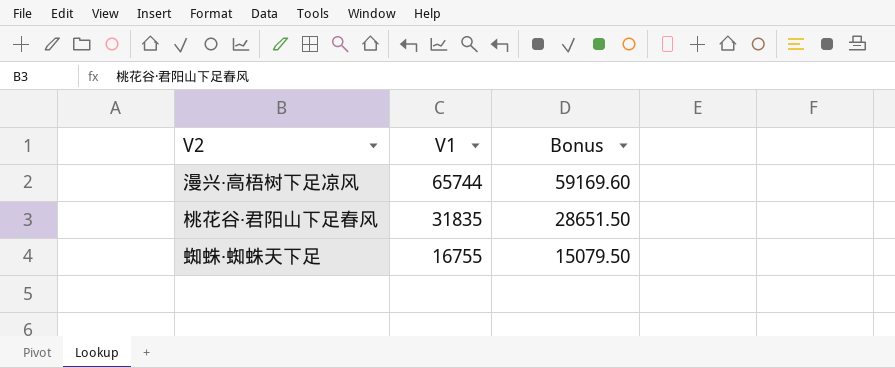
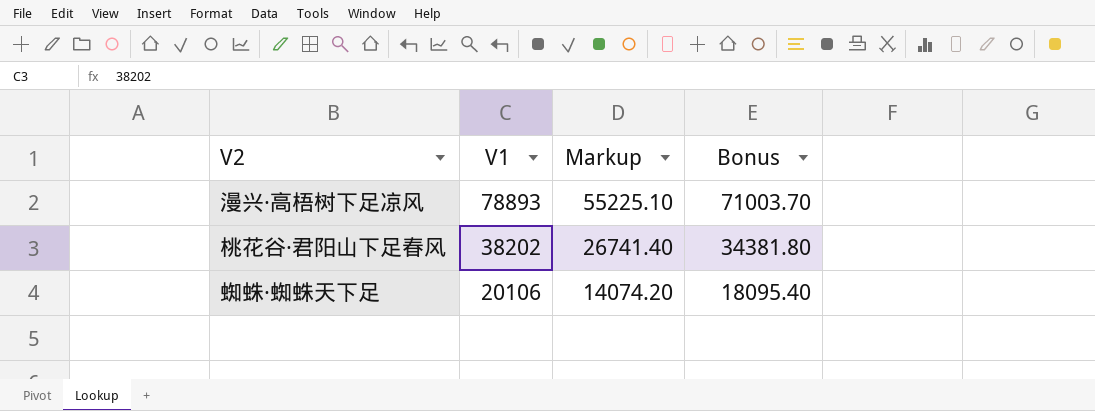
column Markup | formula: none -> [V1] * 0.7
漫兴·高梧树下足凉风 | V1: 65744 -> 78893
漫兴·高梧树下足凉风 | Bonus: 59169.60 -> 71003.70
桃花谷·君阳山下足春风 | V1: 31835 -> 38202
桃花谷·君阳山下足春风 | Bonus: 28651.50 -> 34381.80
蜘蛛·蜘蛛天下足 | V1: 16755 -> 20106
蜘蛛·蜘蛛天下足 | Bonus: 15079.50 -> 18095.40

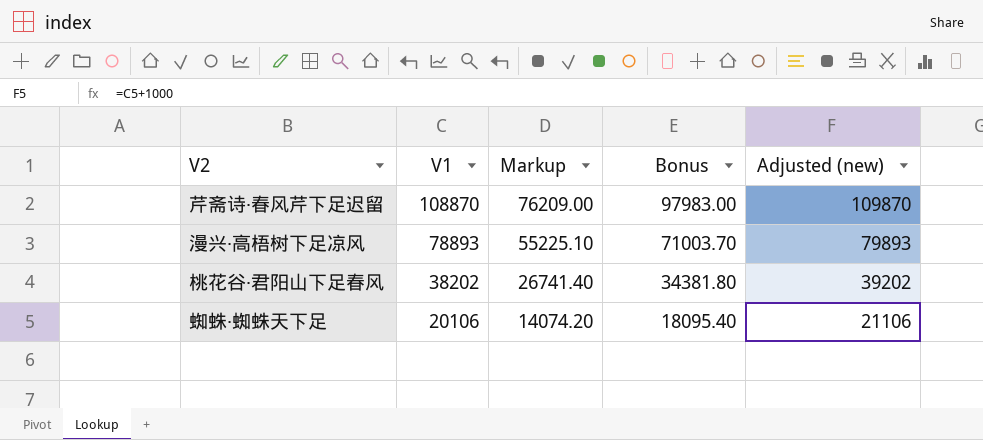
column Adjusted (new) | formula: none -> [V1] + 1000
row 芹斋诗·春风芹下足迟留: none -> 108870 | 76209.00 | 97983.00 | 109870

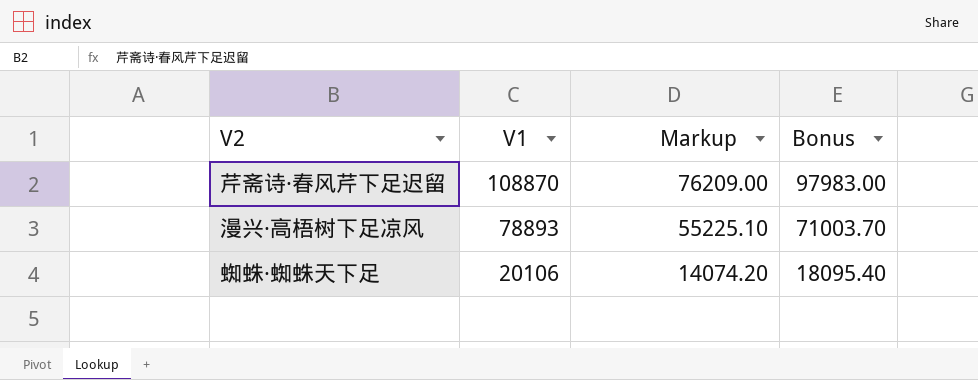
column Adjusted (new) | formula: [V1] + 1000 -> none
row 桃花谷·君阳山下足春风: 38202 | 26741.40 | 34381.80 | 39202 -> none

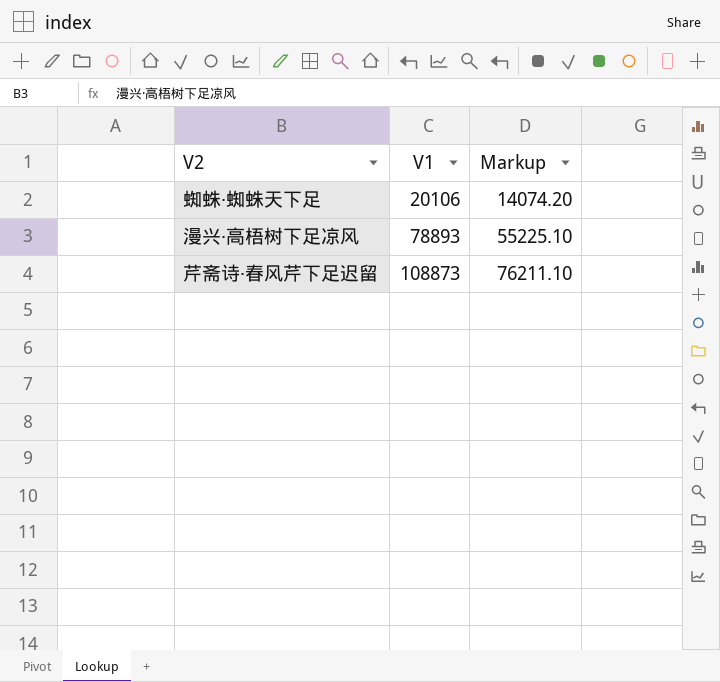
row order: V1 descending -> V1 ascending
column Bonus | formula: [V1] * 0.9 -> none
芹斋诗·春风芹下足迟留 | V1: 108870 -> 108873
芹斋诗·春风芹下足迟留 | Markup: 76209.00 -> 76211.10

